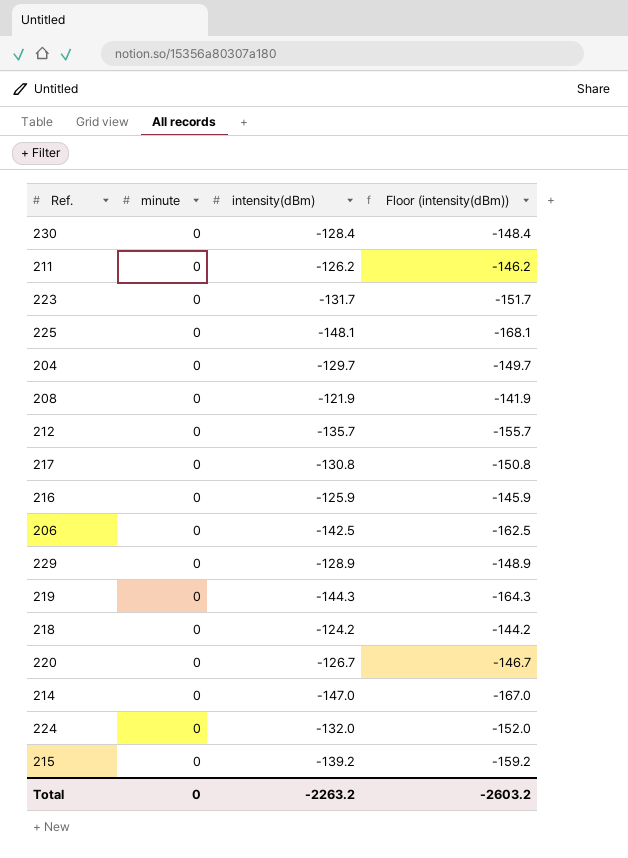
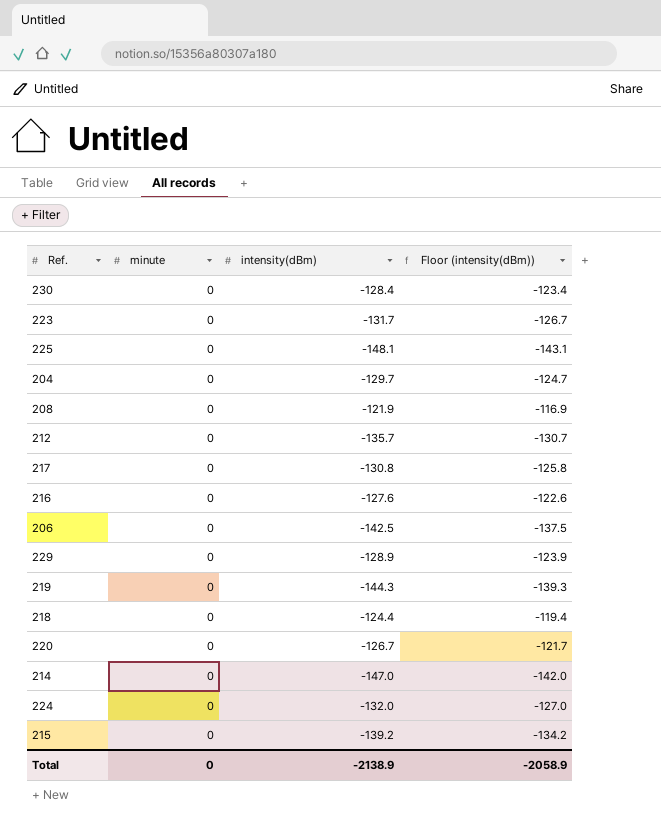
column Floor (intensity(dBm)) | formula: [intensity(dBm)] - 20 -> [intensity(dBm)] + 5
row 211: 0 | -126.2 | -146.2 -> none
216 | intensity(dBm): -125.9 -> -127.6
218 | intensity(dBm): -124.2 -> -124.4
Total | intensity(dBm): -2263.2 -> -2138.9
Total | Floor (intensity(dBm)): -2603.2 -> -2058.9

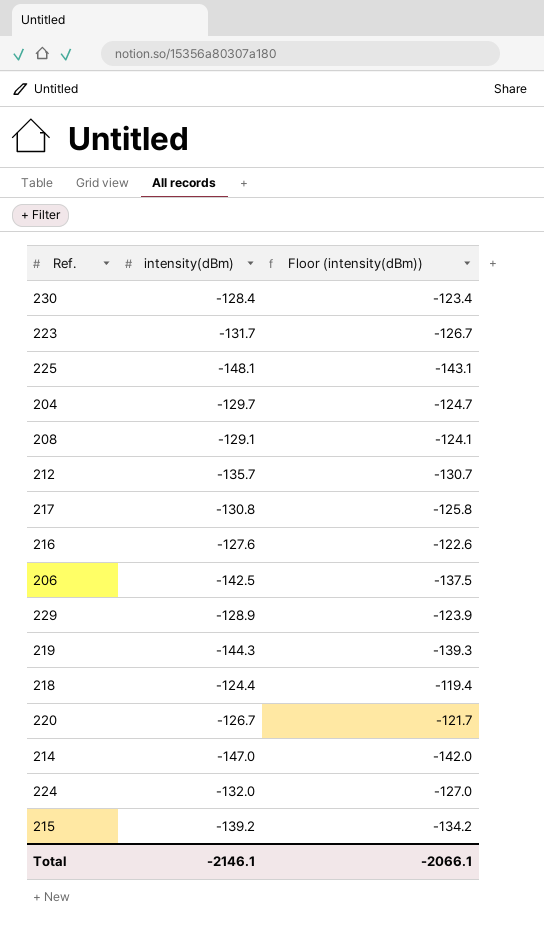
column minute | position: 2 -> none
208 | intensity(dBm): -121.9 -> -129.1
208 | Floor (intensity(dBm)): -116.9 -> -124.1
Total | intensity(dBm): -2138.9 -> -2146.1
Total | Floor (intensity(dBm)): -2058.9 -> -2066.1

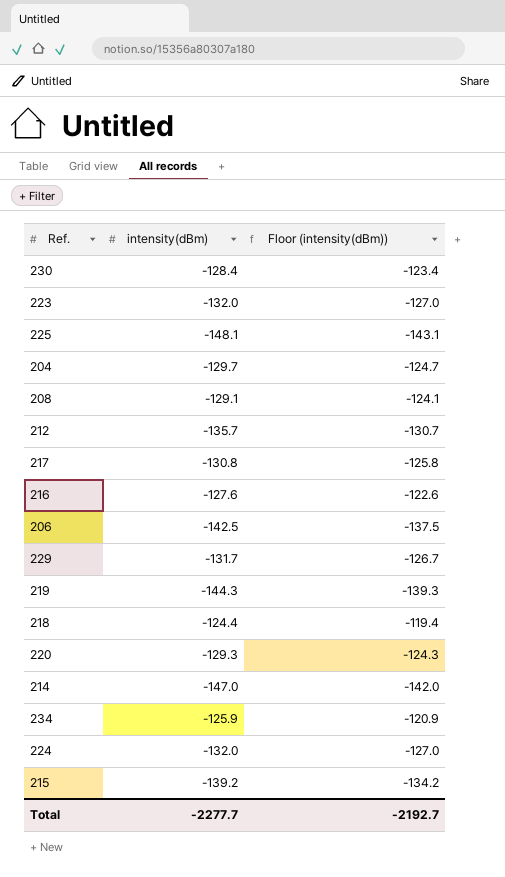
223 | intensity(dBm): -131.7 -> -132.0
223 | Floor (intensity(dBm)): -126.7 -> -127.0
229 | intensity(dBm): -128.9 -> -131.7
229 | Floor (intensity(dBm)): -123.9 -> -126.7
220 | intensity(dBm): -126.7 -> -129.3
220 | Floor (intensity(dBm)): -121.7 -> -124.3
row 234: none -> -125.9 | -120.9
Total | intensity(dBm): -2146.1 -> -2277.7
Total | Floor (intensity(dBm)): -2066.1 -> -2192.7

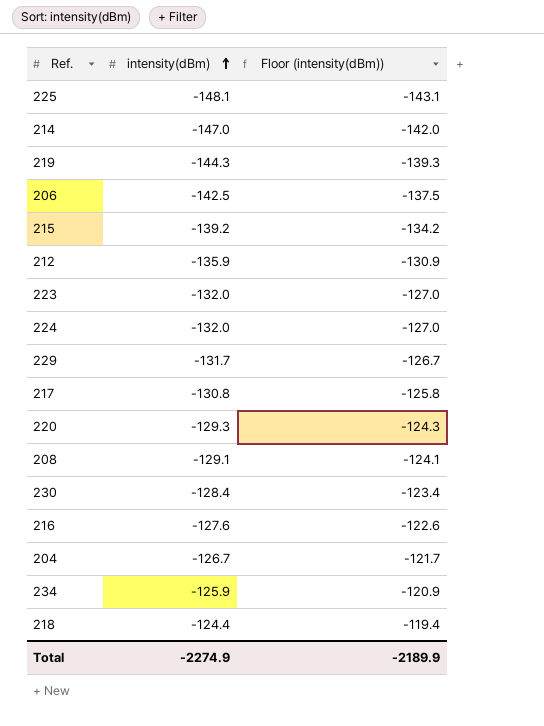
row order: none -> intensity(dBm) ascending
212 | intensity(dBm): -135.7 -> -135.9
212 | Floor (intensity(dBm)): -130.7 -> -130.9
204 | intensity(dBm): -129.7 -> -126.7
204 | Floor (intensity(dBm)): -124.7 -> -121.7
Total | intensity(dBm): -2277.7 -> -2274.9
Total | Floor (intensity(dBm)): -2192.7 -> -2189.9

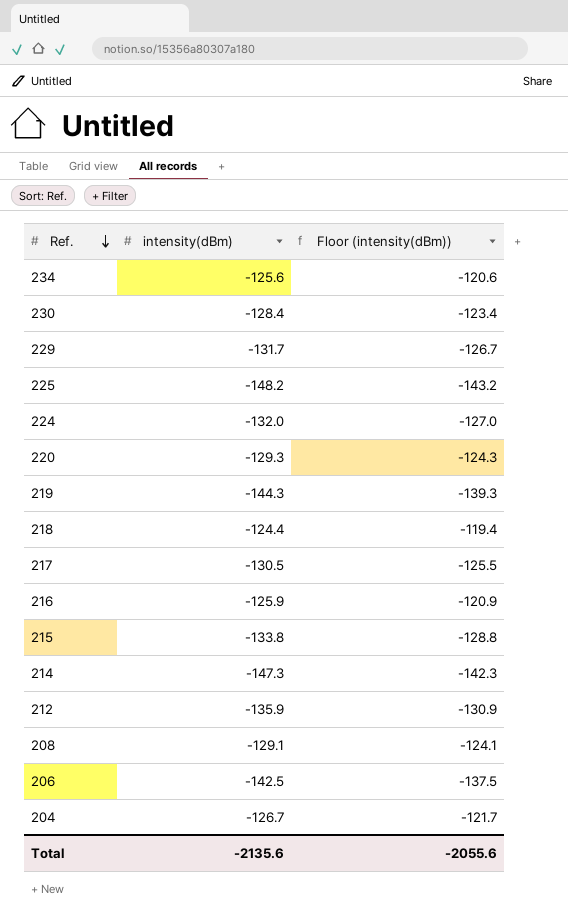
row order: intensity(dBm) ascending -> Ref. descending
row 223: -132.0 | -127.0 -> none
234 | intensity(dBm): -125.9 -> -125.6
234 | Floor (intensity(dBm)): -120.9 -> -120.6
225 | intensity(dBm): -148.1 -> -148.2
225 | Floor (intensity(dBm)): -143.1 -> -143.2
217 | intensity(dBm): -130.8 -> -130.5
217 | Floor (intensity(dBm)): -125.8 -> -125.5
216 | intensity(dBm): -127.6 -> -125.9
216 | Floor (intensity(dBm)): -122.6 -> -120.9
215 | intensity(dBm): -139.2 -> -133.8
215 | Floor (intensity(dBm)): -134.2 -> -128.8
214 | intensity(dBm): -147.0 -> -147.3
214 | Floor (intensity(dBm)): -142.0 -> -142.3
Total | intensity(dBm): -2274.9 -> -2135.6
Total | Floor (intensity(dBm)): -2189.9 -> -2055.6

